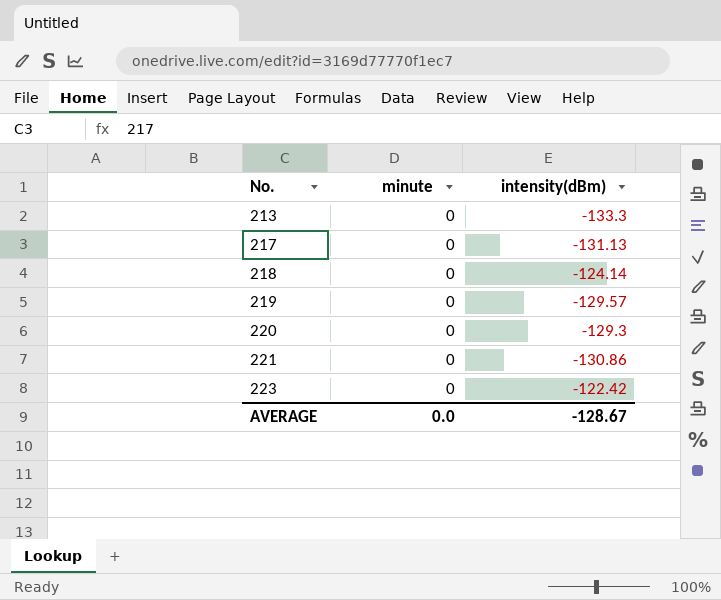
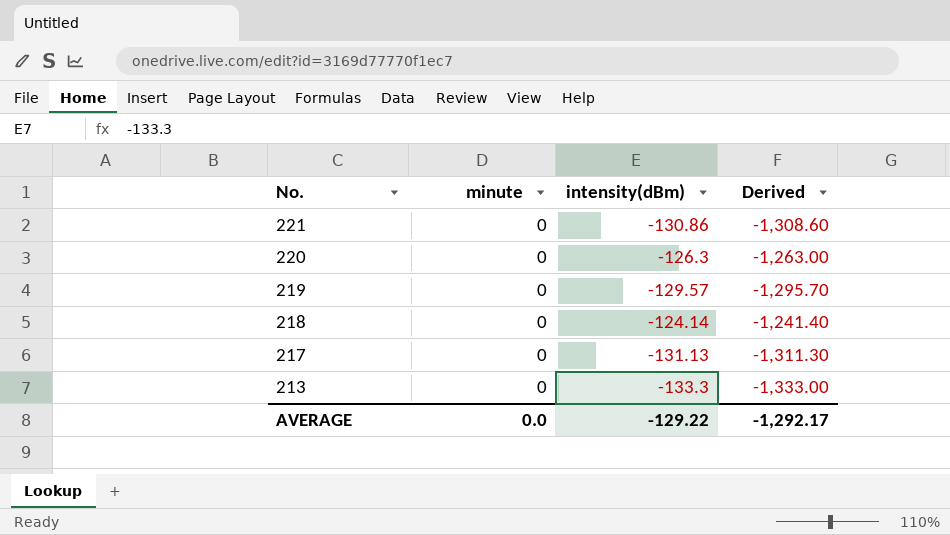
row order: No. ascending -> No. descending
column Derived | formula: none -> [intensity(dBm)] * 10
row 223: 0 | -122.42 -> none
220 | intensity(dBm): -129.3 -> -126.3
AVERAGE | intensity(dBm): -128.67 -> -129.22

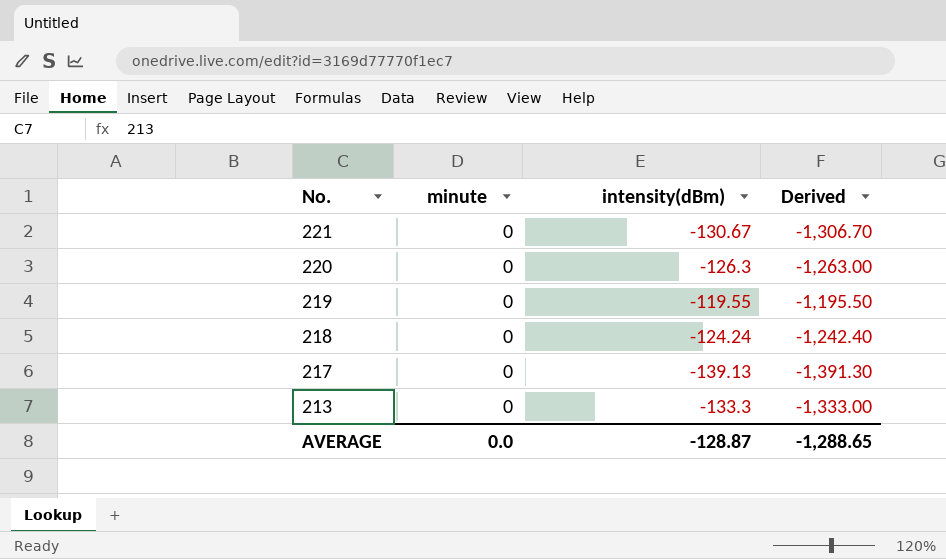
221 | intensity(dBm): -130.86 -> -130.67
221 | Derived: -1,308.60 -> -1,306.70
219 | intensity(dBm): -129.57 -> -119.55
219 | Derived: -1,295.70 -> -1,195.50
218 | intensity(dBm): -124.14 -> -124.24
218 | Derived: -1,241.40 -> -1,242.40
217 | intensity(dBm): -131.13 -> -139.13
217 | Derived: -1,311.30 -> -1,391.30
AVERAGE | intensity(dBm): -129.22 -> -128.87
AVERAGE | Derived: -1,292.17 -> -1,288.65

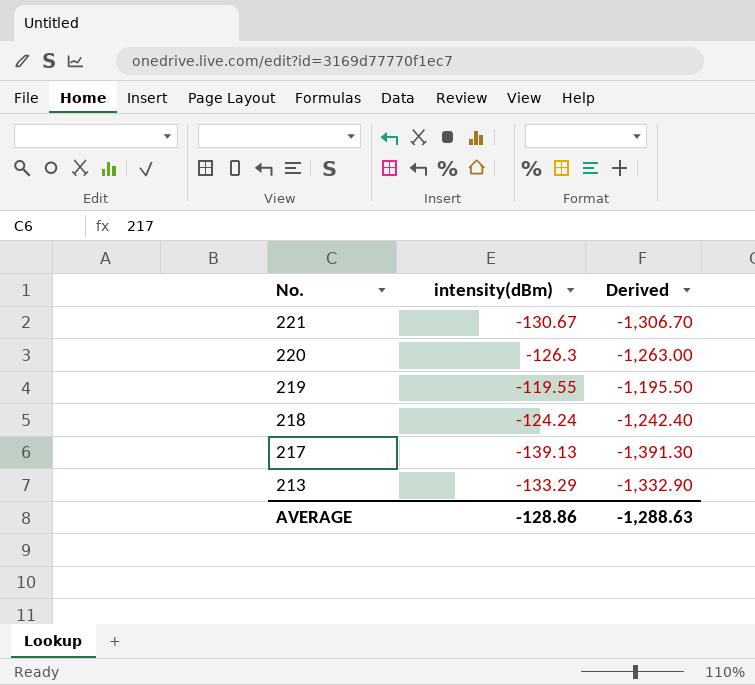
column minute | position: 2 -> none
213 | intensity(dBm): -133.3 -> -133.29
213 | Derived: -1,333.00 -> -1,332.90
AVERAGE | intensity(dBm): -128.87 -> -128.86
AVERAGE | Derived: -1,288.65 -> -1,288.63

